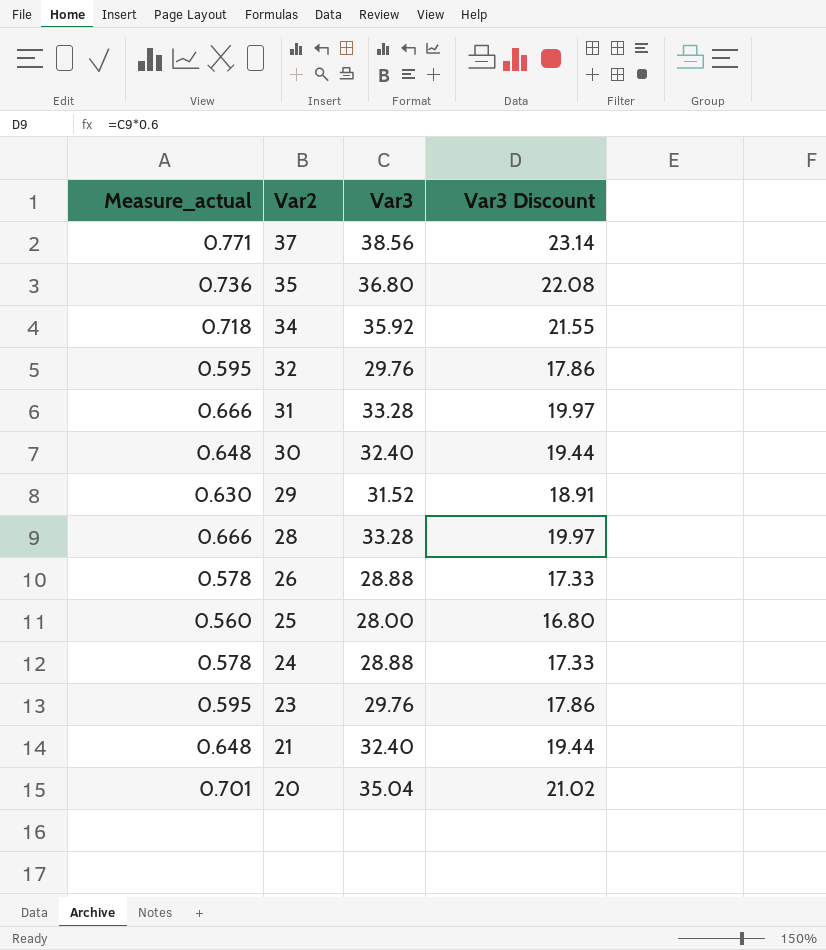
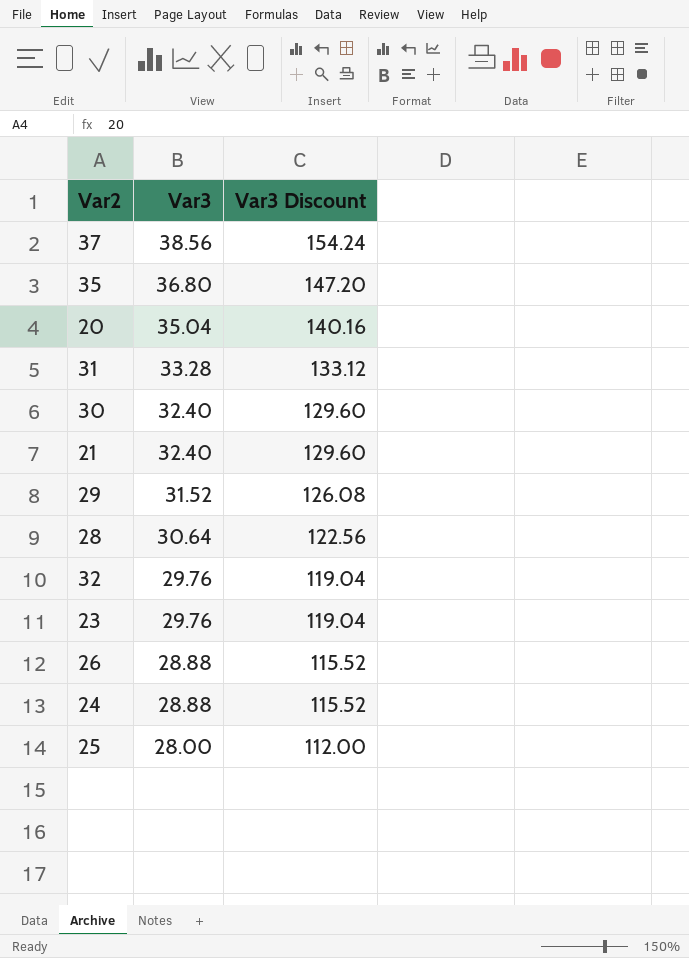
row order: Var2 descending -> Var3 descending
column Measure_actual | formula: [Var3] * 0.02 -> none
column Var3 Discount | formula: [Var3] * 0.6 -> [Var3] * 4
row 34: 0.718 | 35.92 | 21.55 -> none
28 | Var3: 33.28 -> 30.64

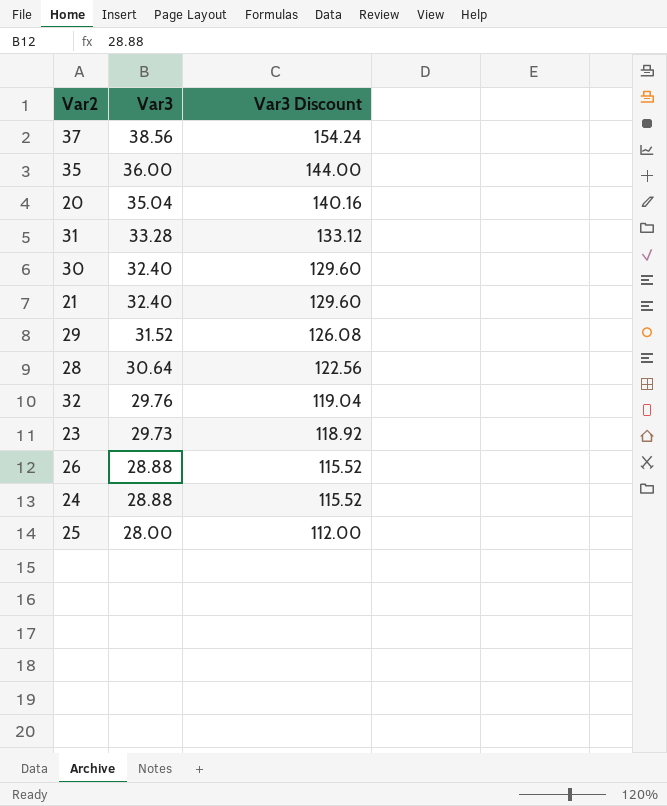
35 | Var3: 36.80 -> 36.00
35 | Var3 Discount: 147.20 -> 144.00
23 | Var3: 29.76 -> 29.73
23 | Var3 Discount: 119.04 -> 118.92

